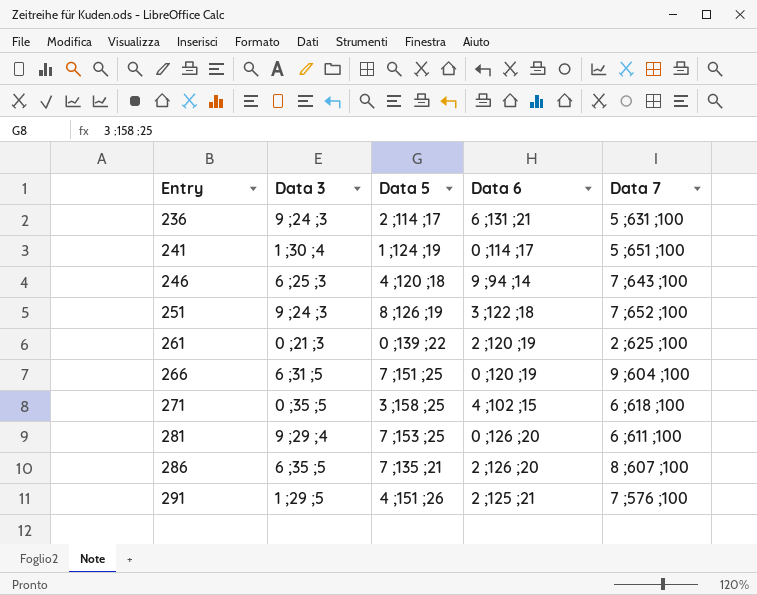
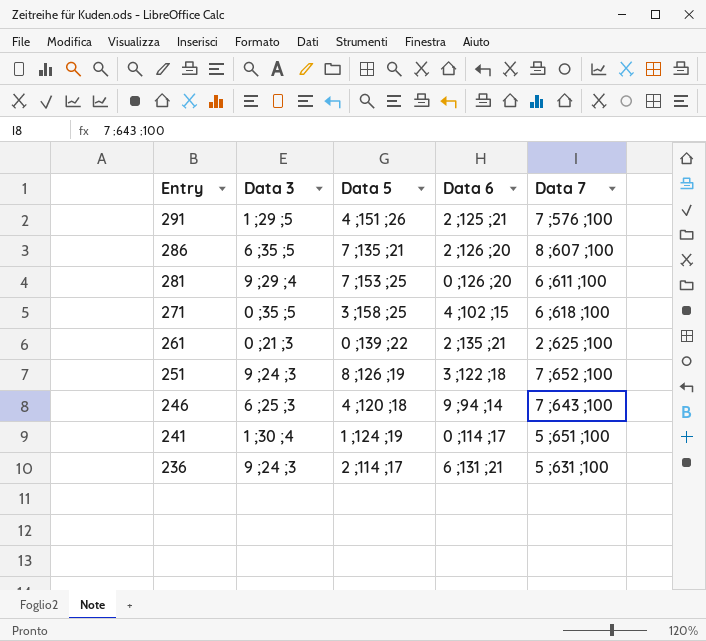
row order: Entry ascending -> Entry descending
row 266: 6 ;31 ;5 | 7 ;151 ;25 | 0 ;120 ;19 | 9 ;604 ;100 -> none
261 | Data 6: 2 ;120 ;19 -> 2 ;135 ;21

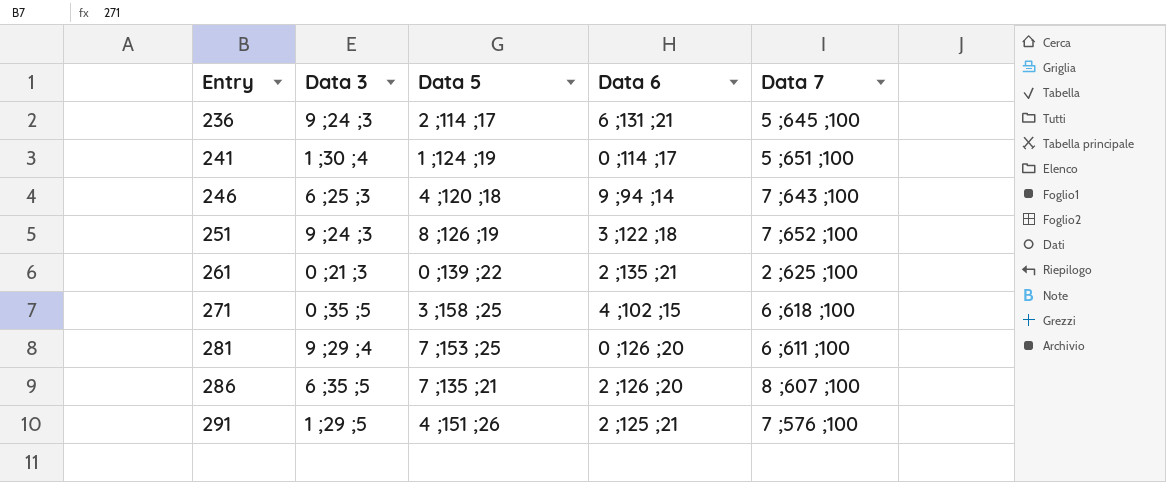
row order: Entry descending -> Entry ascending
236 | Data 7: 5 ;631 ;100 -> 5 ;645 ;100

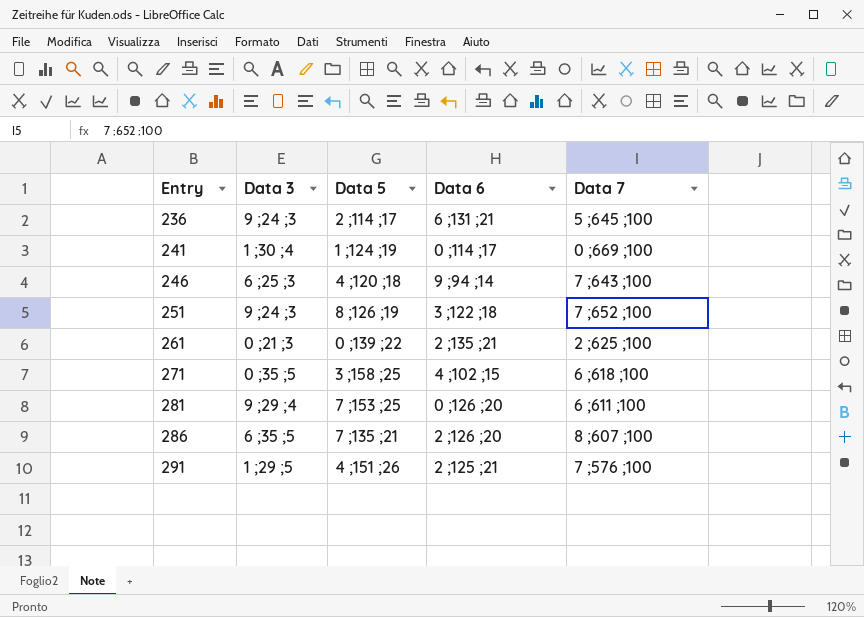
241 | Data 7: 5 ;651 ;100 -> 0 ;669 ;100

